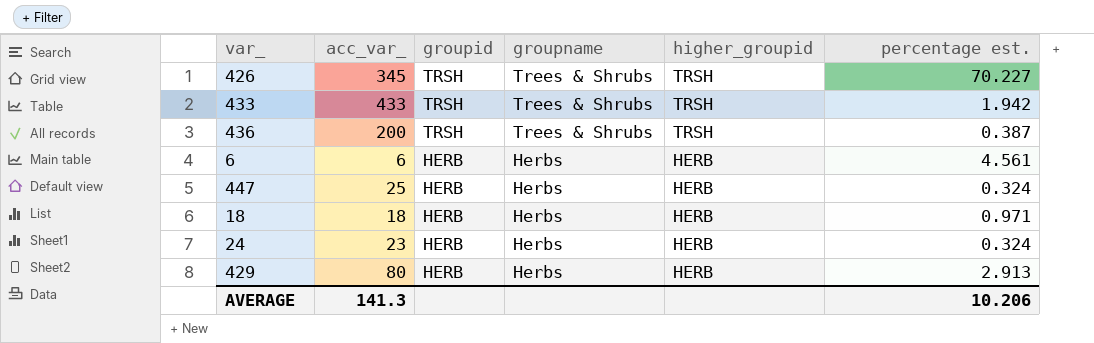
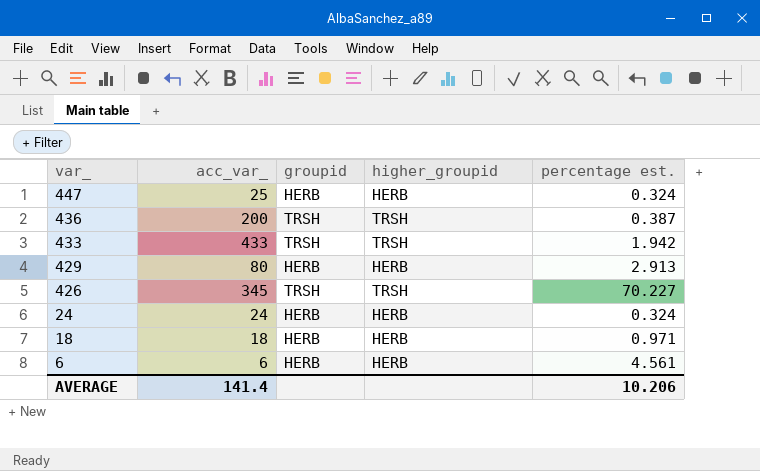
row order: groupid descending -> var_ descending
column groupname | position: 4 -> none
24 | acc_var_: 23 -> 24
AVERAGE | acc_var_: 141.3 -> 141.4

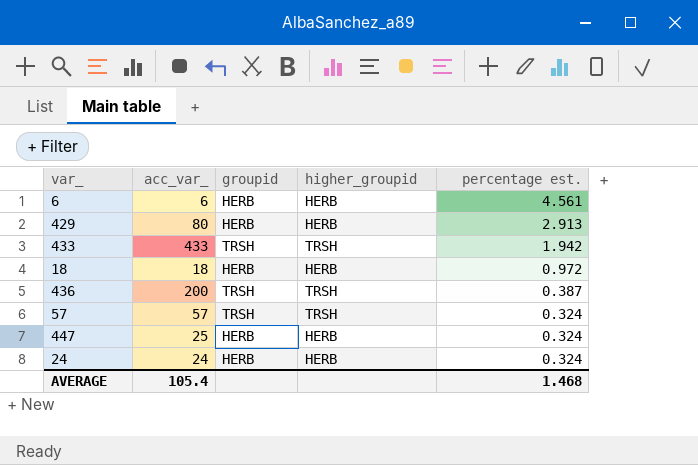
row order: var_ descending -> percentage est. descending
row 426: 345 | TRSH | TRSH | 70.227 -> none
18 | percentage est.: 0.971 -> 0.972
row 57: none -> 57 | TRSH | TRSH | 0.324
AVERAGE | acc_var_: 141.4 -> 105.4
AVERAGE | percentage est.: 10.206 -> 1.468

